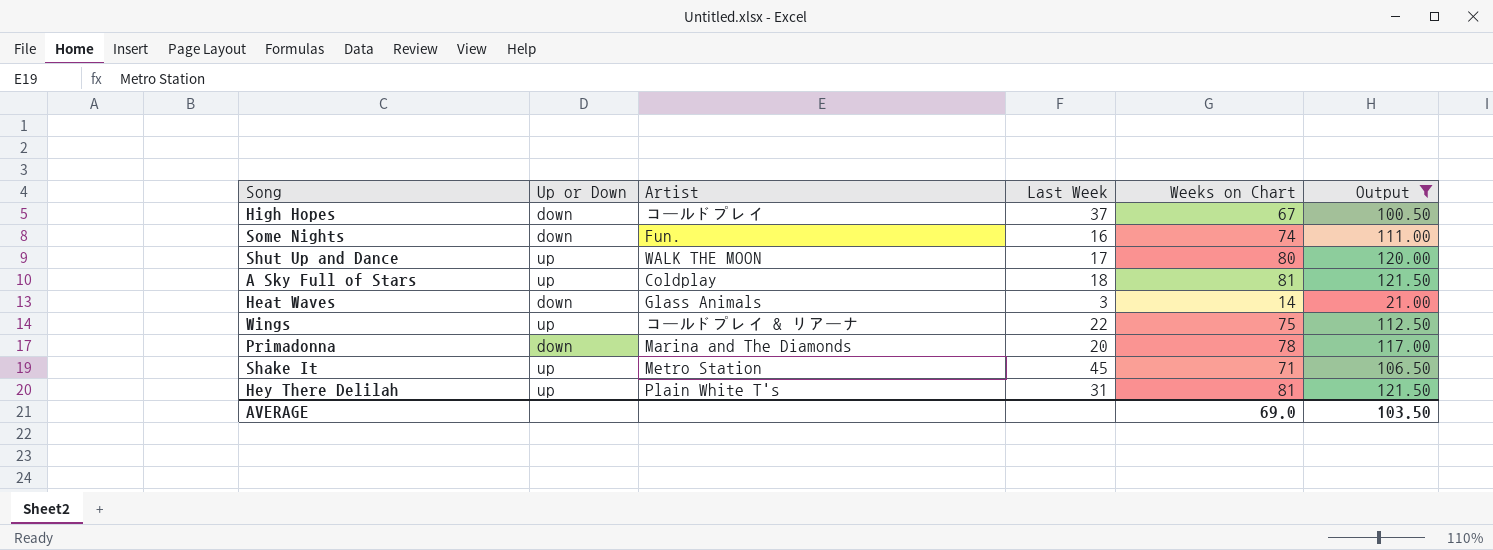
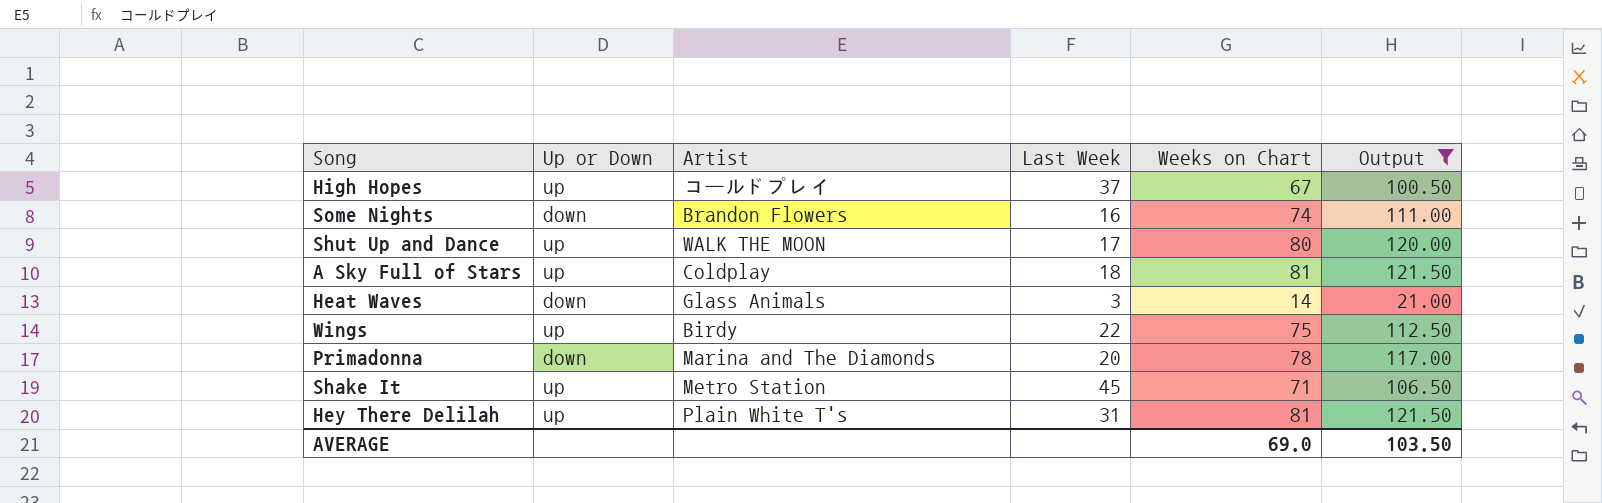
High Hopes | Up or Down: down -> up
Some Nights | Artist: Fun. -> Brandon Flowers
Wings | Artist: コールドプレイ & リアーナ -> Birdy

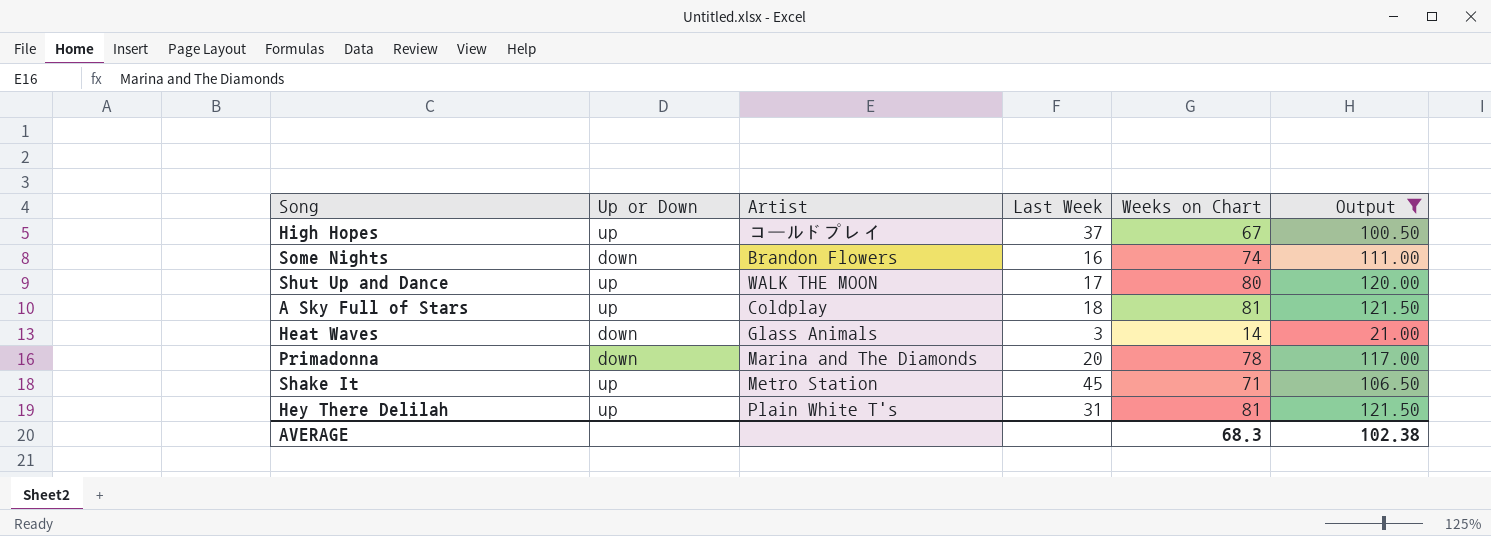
row Wings: up | Birdy | 22 | 75 | 112.50 -> none
AVERAGE | Weeks on Chart: 69.0 -> 68.3
AVERAGE | Output: 103.50 -> 102.38

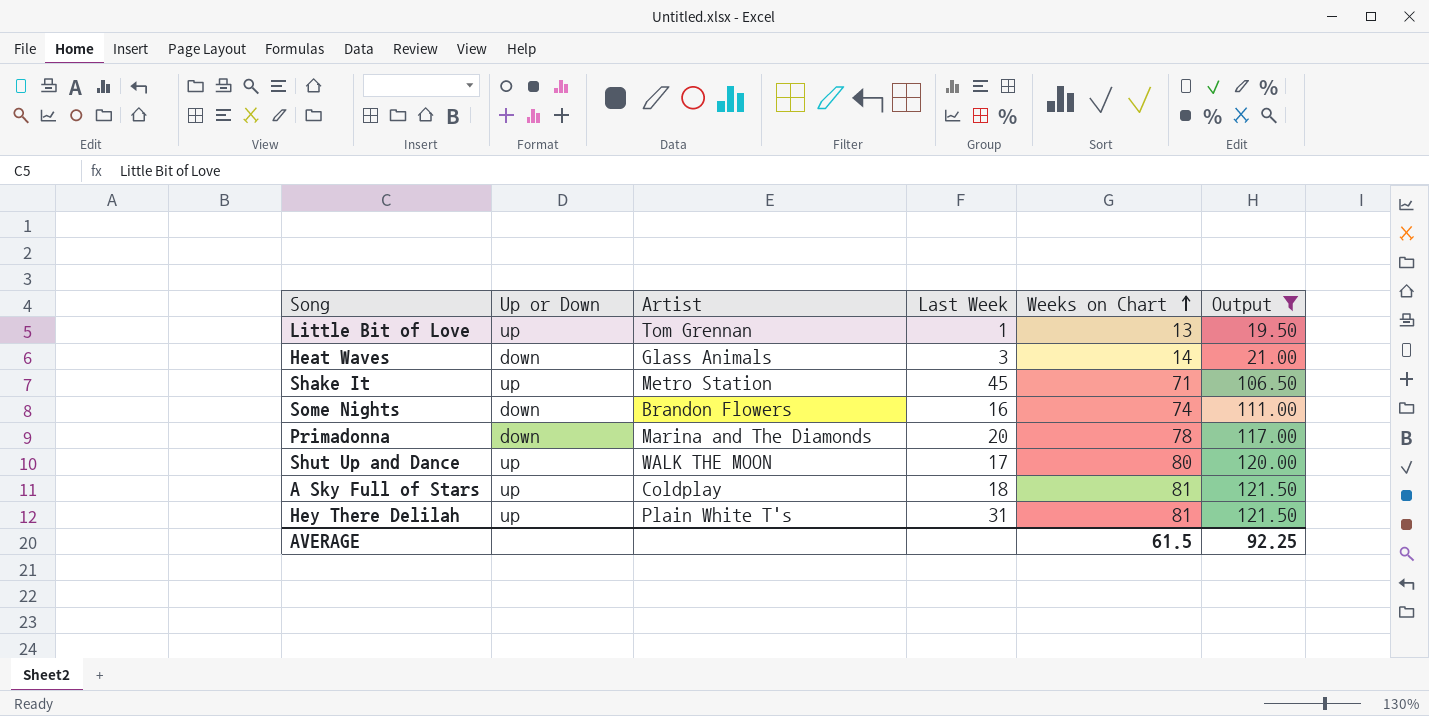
row order: none -> Weeks on Chart ascending
row High Hopes: up | コールドプレイ | 37 | 67 | 100.50 -> none
row Little Bit of Love: none -> up | Tom Grennan | 1 | 13 | 19.50
AVERAGE | Weeks on Chart: 68.3 -> 61.5
AVERAGE | Output: 102.38 -> 92.25

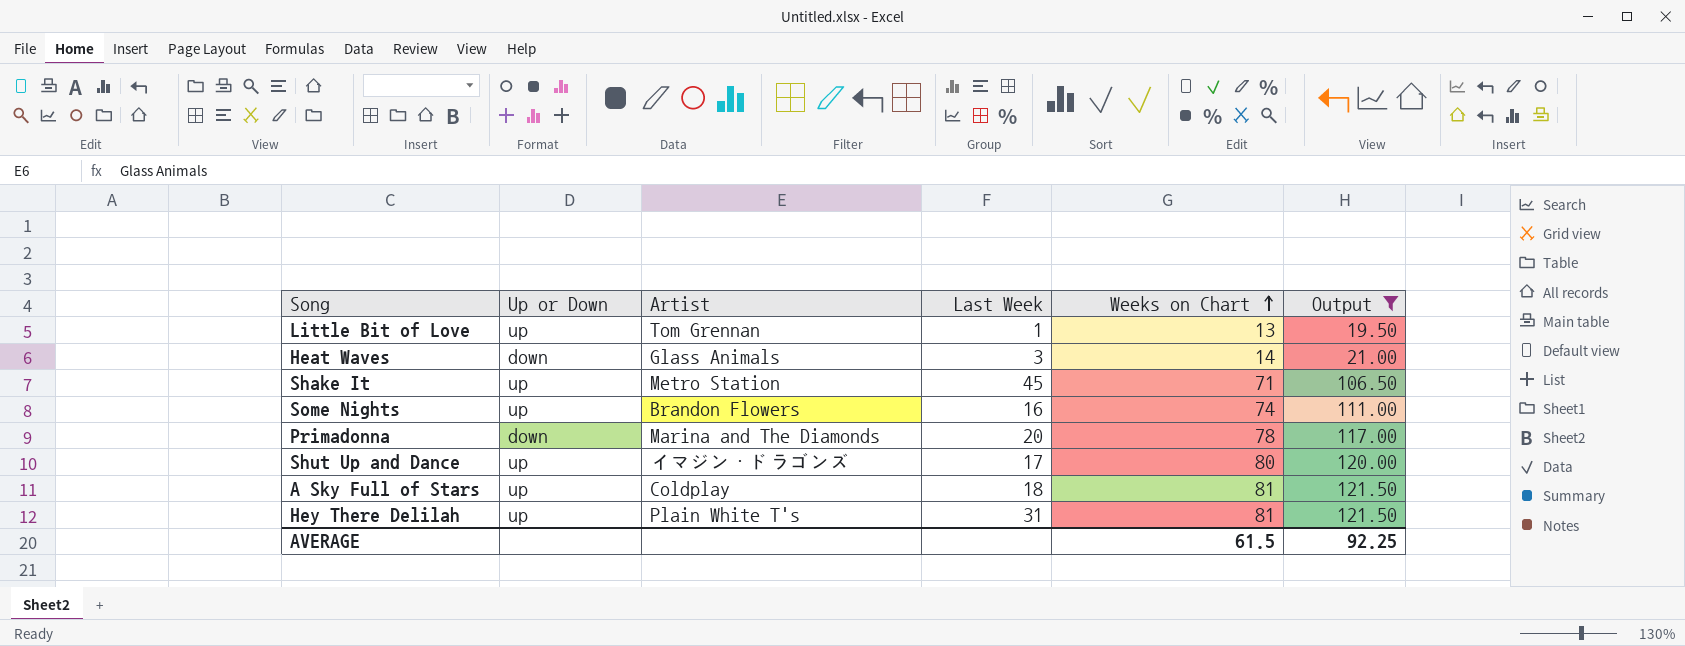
Some Nights | Up or Down: down -> up
Shut Up and Dance | Artist: WALK THE MOON -> イマジン・ドラゴンズ

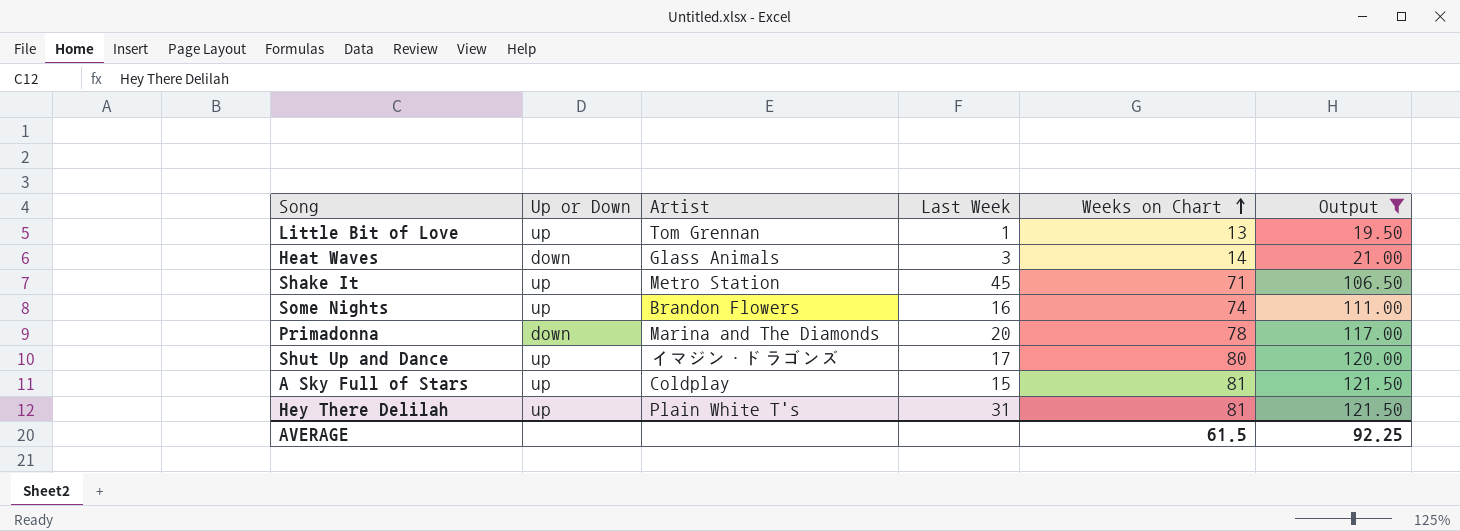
A Sky Full of Stars | Last Week: 18 -> 15

